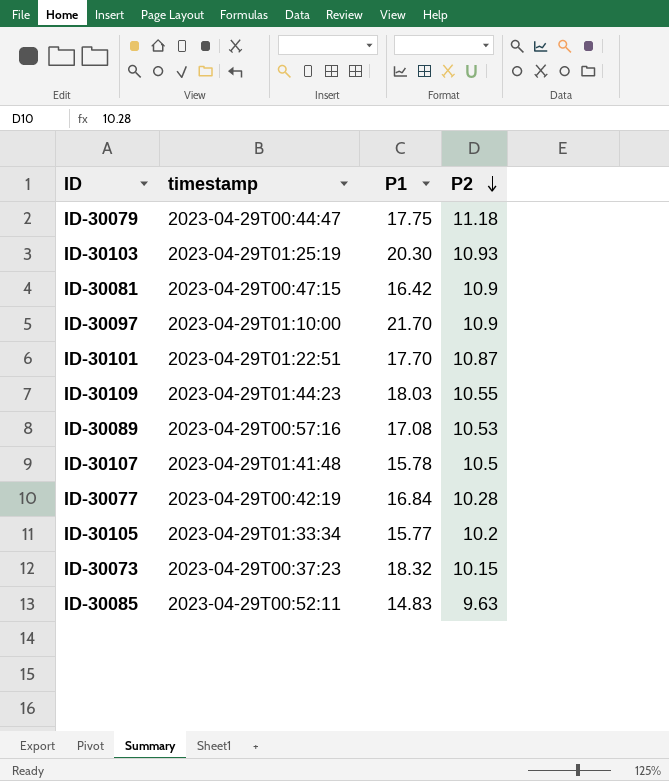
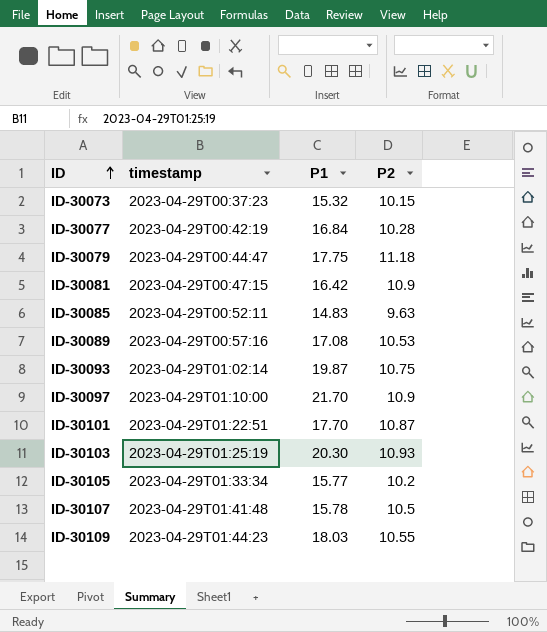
row order: P2 descending -> ID ascending
ID-30073 | P1: 18.32 -> 15.32
row ID-30093: none -> 2023-04-29T01:02:14 | 19.87 | 10.75

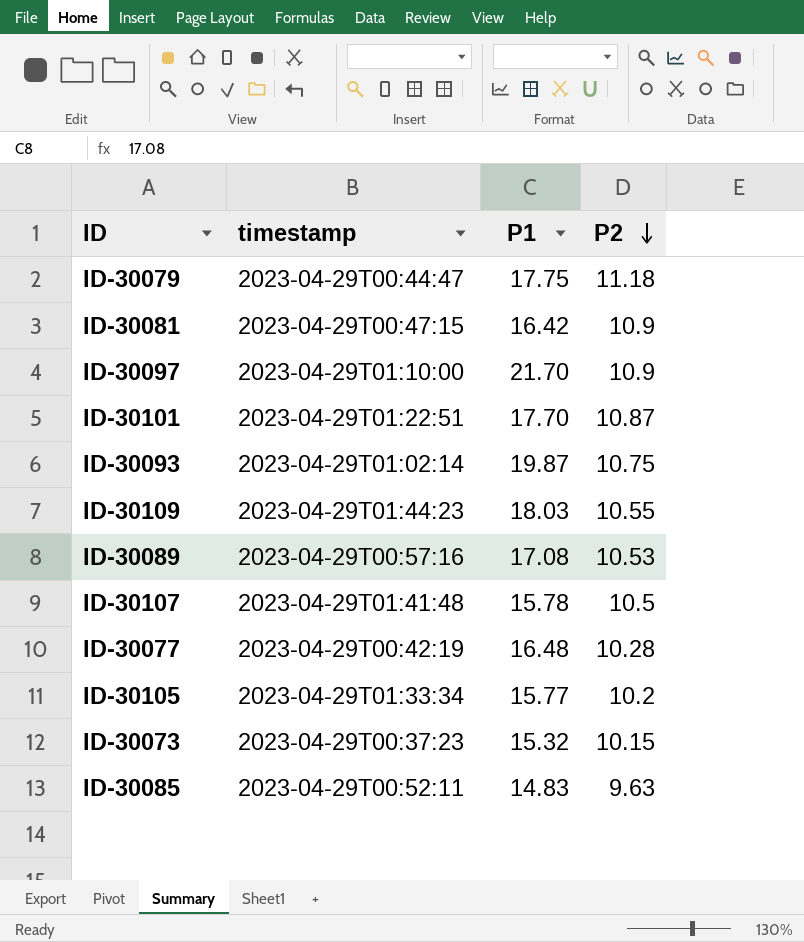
row order: ID ascending -> P2 descending
row ID-30103: 2023-04-29T01:25:19 | 20.30 | 10.93 -> none
ID-30077 | P1: 16.84 -> 16.48

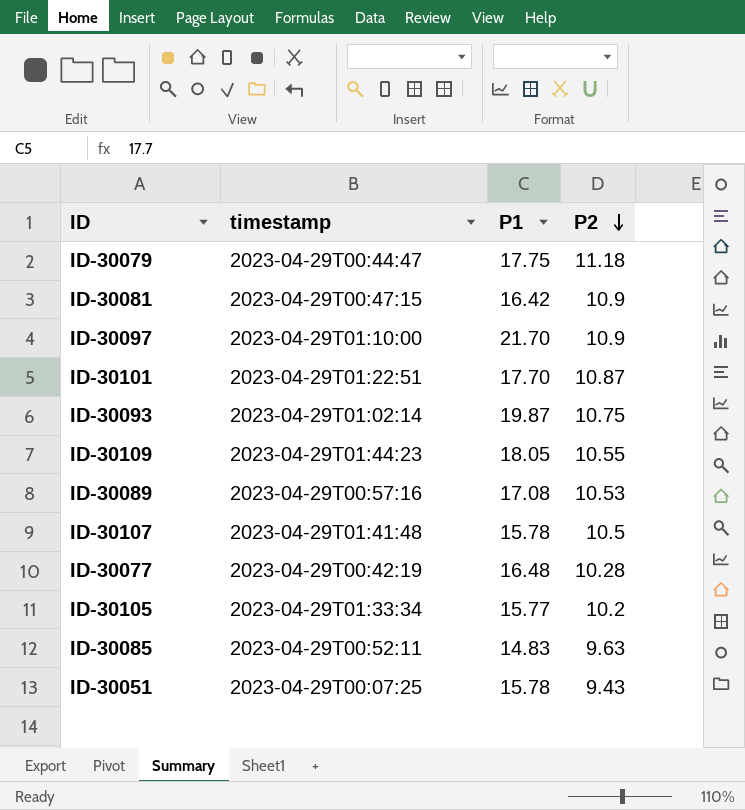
row ID-30073: 2023-04-29T00:37:23 | 15.32 | 10.15 -> none
ID-30109 | P1: 18.03 -> 18.05
row ID-30051: none -> 2023-04-29T00:07:25 | 15.78 | 9.43

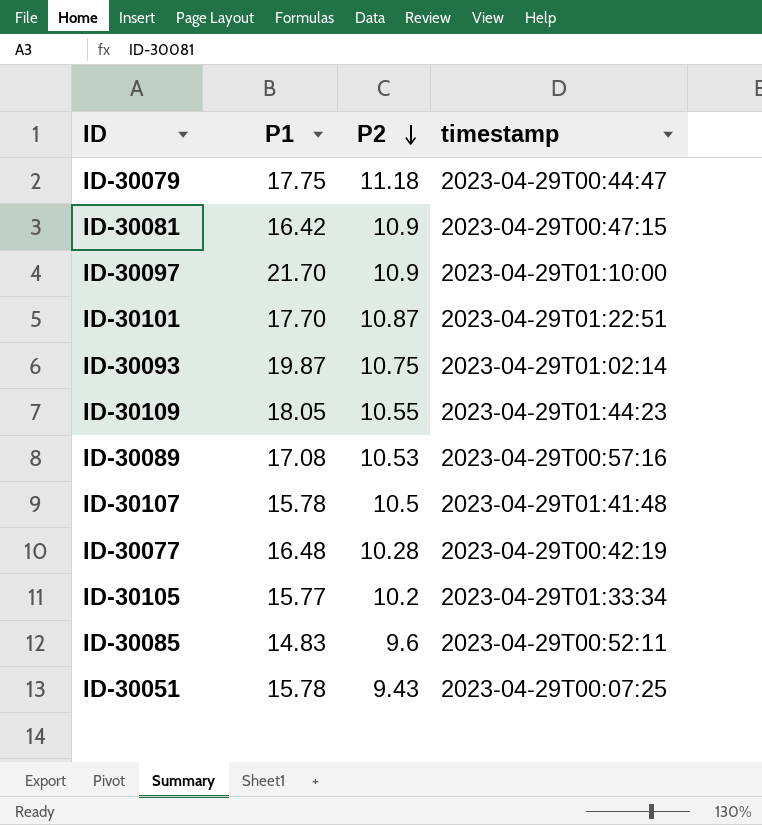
column timestamp | position: 2 -> 4
ID-30085 | P2: 9.63 -> 9.6

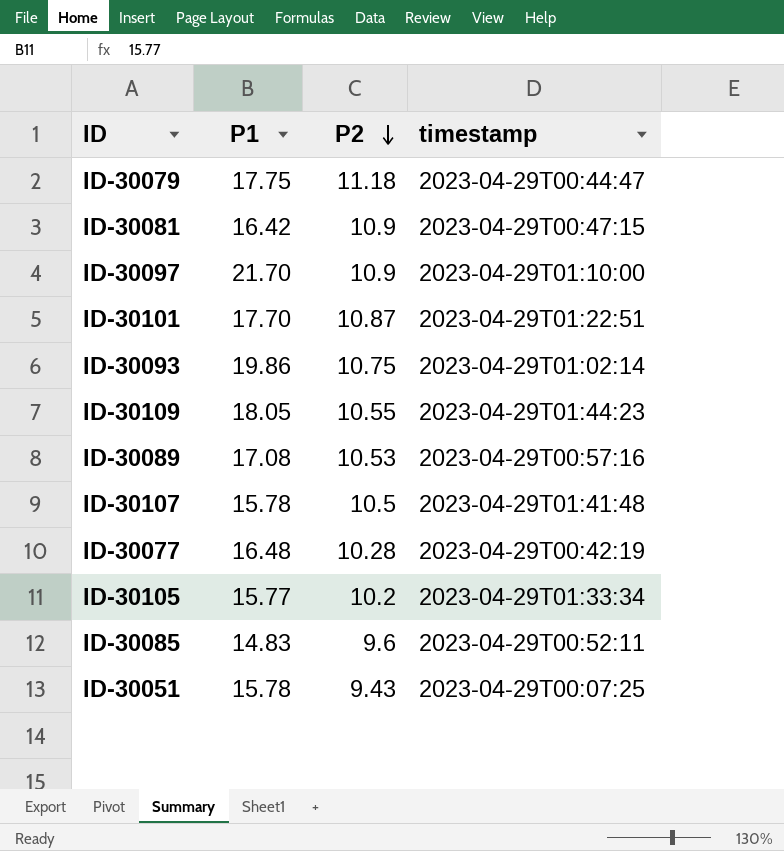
ID-30093 | P1: 19.87 -> 19.86

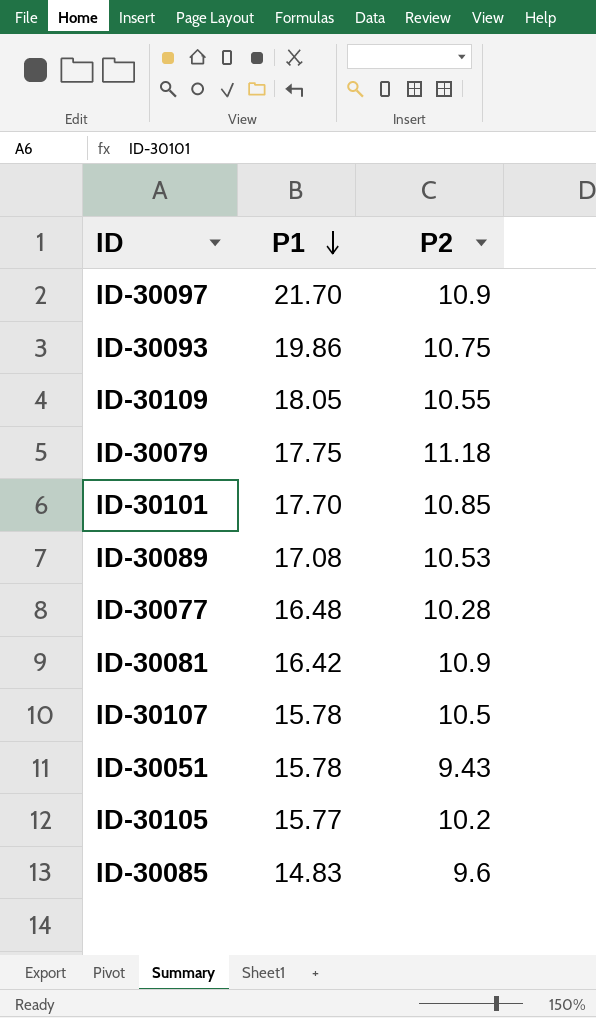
row order: P2 descending -> P1 descending
column timestamp | position: 4 -> none
ID-30101 | P2: 10.87 -> 10.85

